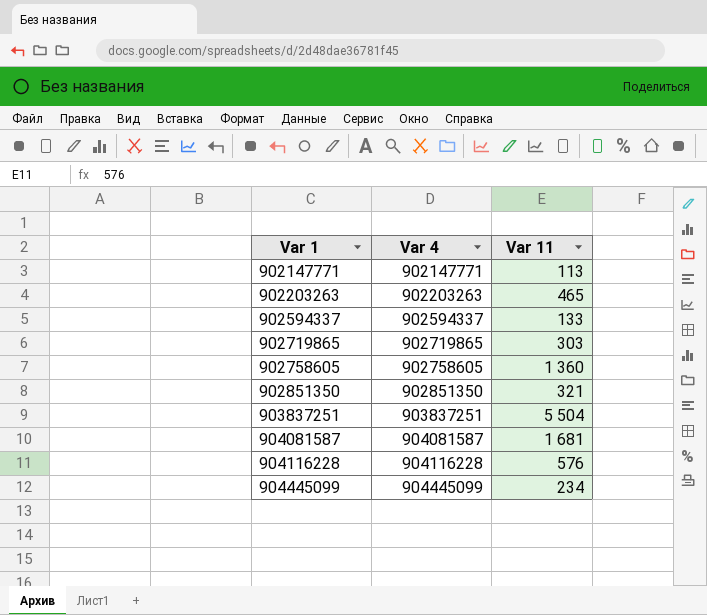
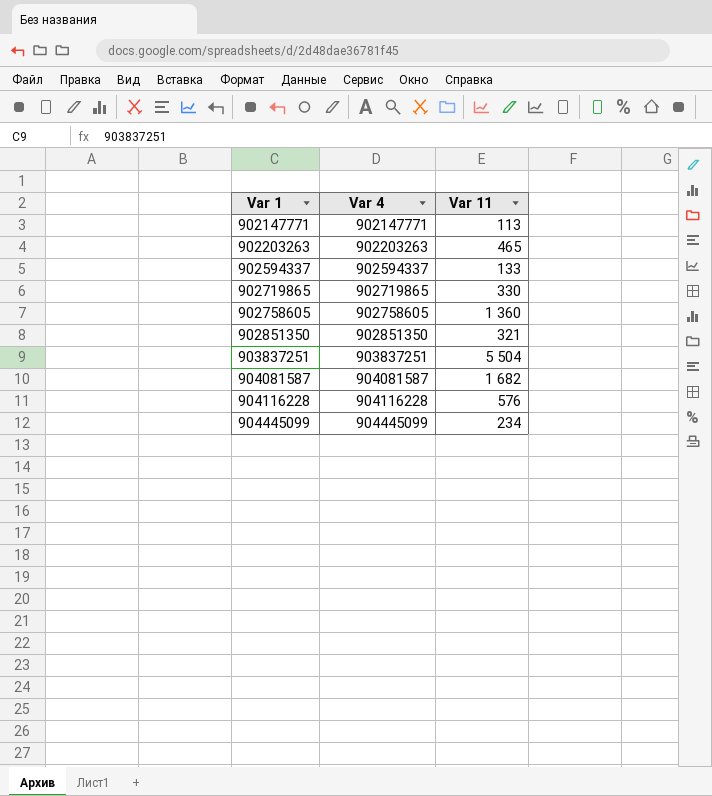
902719865 | Var 11: 303 -> 330
904081587 | Var 11: 1 681 -> 1 682

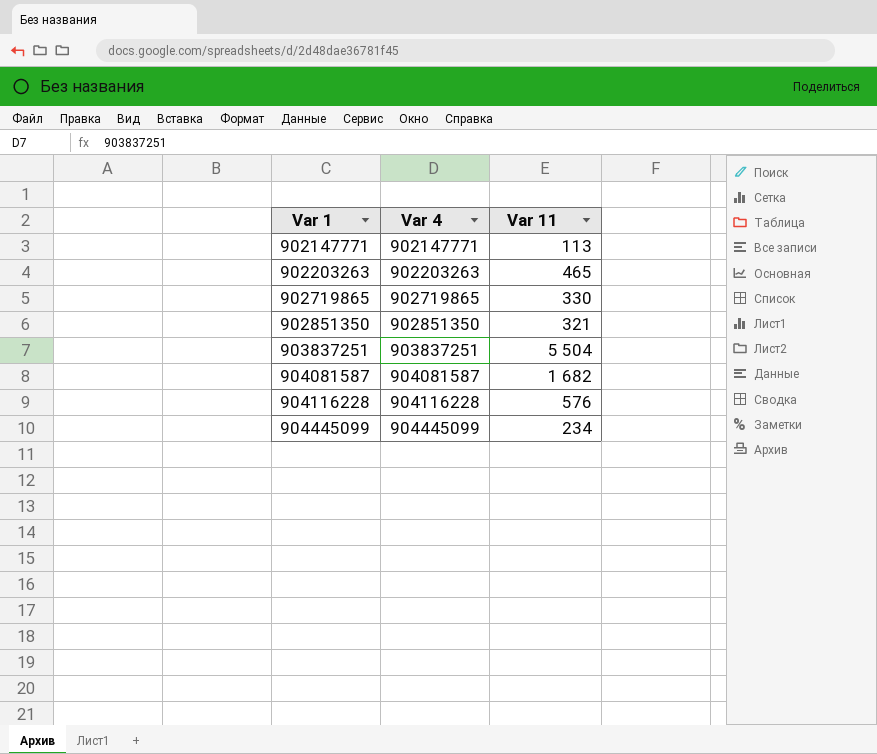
row 902594337: 902594337 | 133 -> none
row 902758605: 902758605 | 1 360 -> none

